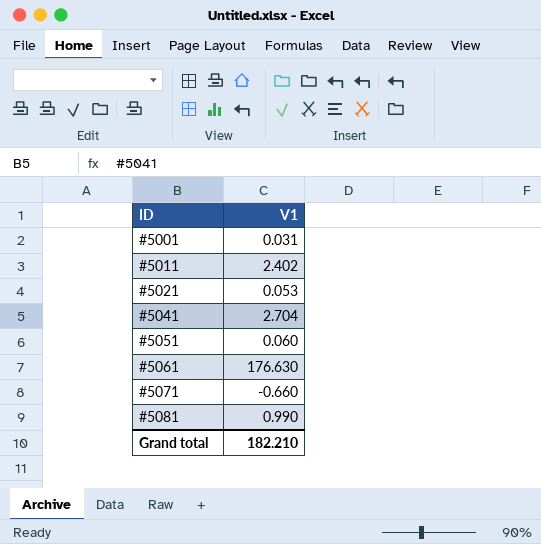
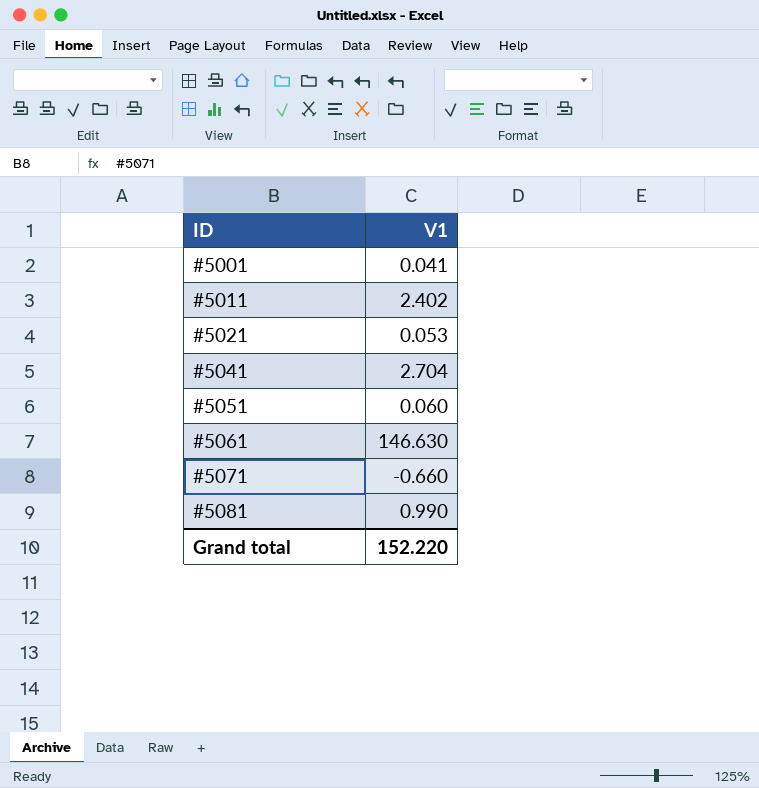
#5001 | V1: 0.031 -> 0.041
#5061 | V1: 176.630 -> 146.630
Grand total | V1: 182.210 -> 152.220

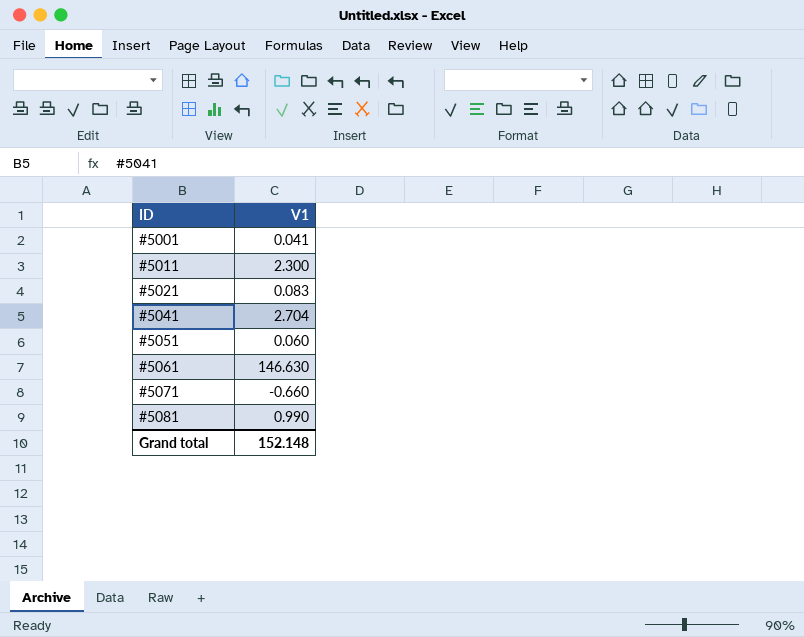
#5011 | V1: 2.402 -> 2.300
#5021 | V1: 0.053 -> 0.083
Grand total | V1: 152.220 -> 152.148

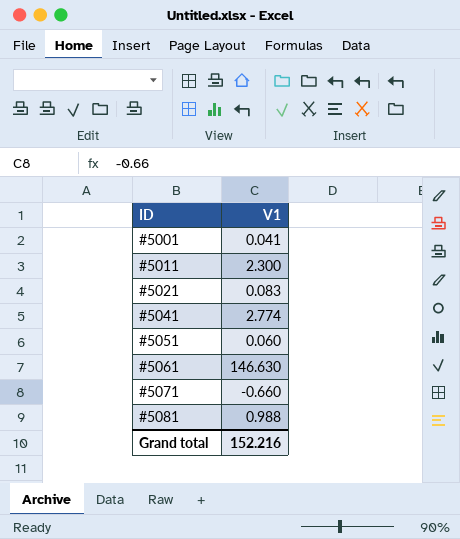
#5041 | V1: 2.704 -> 2.774
#5081 | V1: 0.990 -> 0.988
Grand total | V1: 152.148 -> 152.216

